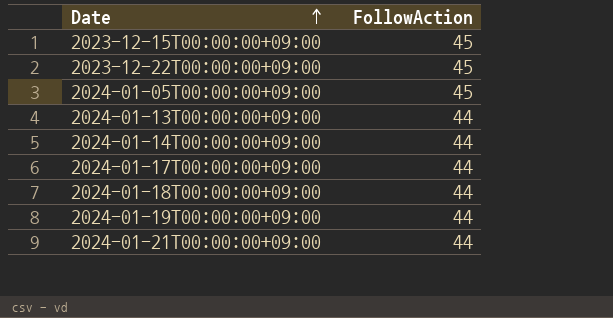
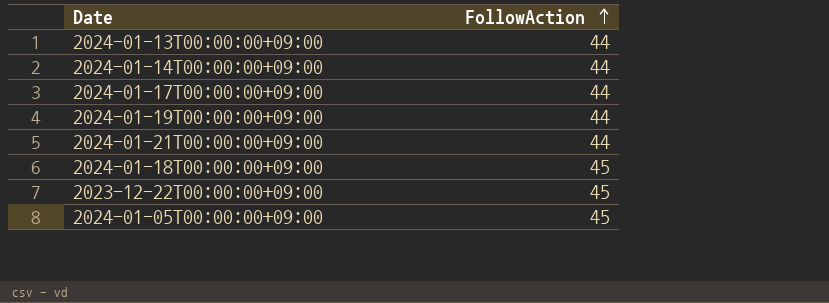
row order: Date ascending -> FollowAction ascending
row 2023-12-15T00:00:00+09:00: 45 -> none
2024-01-18T00:00:00+09:00 | FollowAction: 44 -> 45

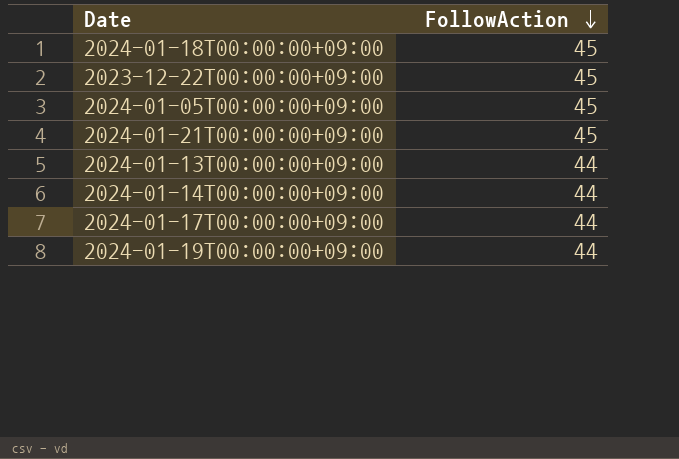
row order: FollowAction ascending -> FollowAction descending
2024-01-21T00:00:00+09:00 | FollowAction: 44 -> 45

